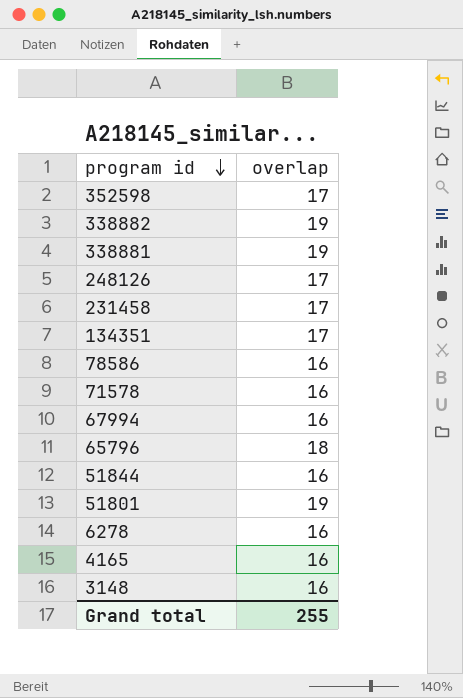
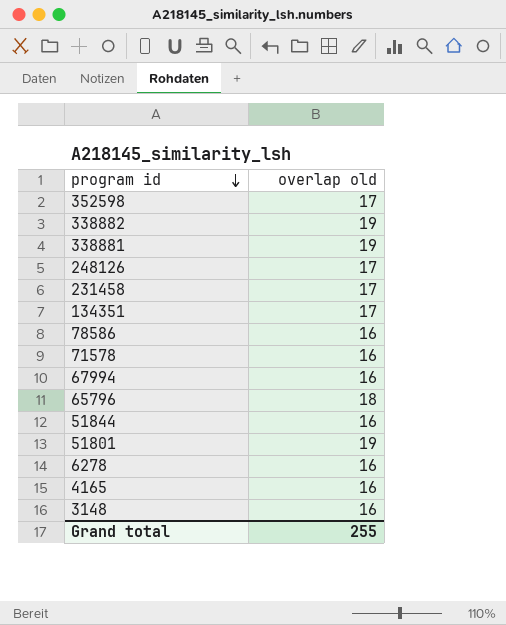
column name: overlap -> overlap old

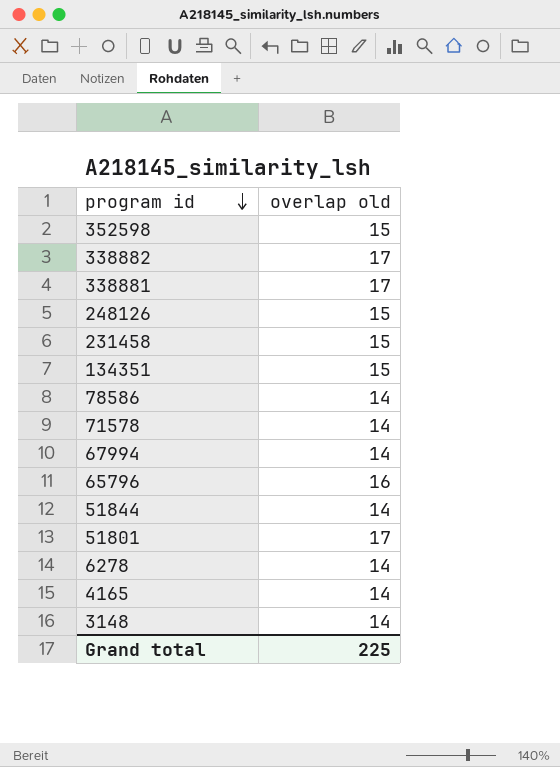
352598 | overlap old: 17 -> 15
338882 | overlap old: 19 -> 17
338881 | overlap old: 19 -> 17
248126 | overlap old: 17 -> 15
231458 | overlap old: 17 -> 15
134351 | overlap old: 17 -> 15
78586 | overlap old: 16 -> 14
71578 | overlap old: 16 -> 14
67994 | overlap old: 16 -> 14
65796 | overlap old: 18 -> 16
51844 | overlap old: 16 -> 14
51801 | overlap old: 19 -> 17
6278 | overlap old: 16 -> 14
4165 | overlap old: 16 -> 14
3148 | overlap old: 16 -> 14
Grand total | overlap old: 255 -> 225

